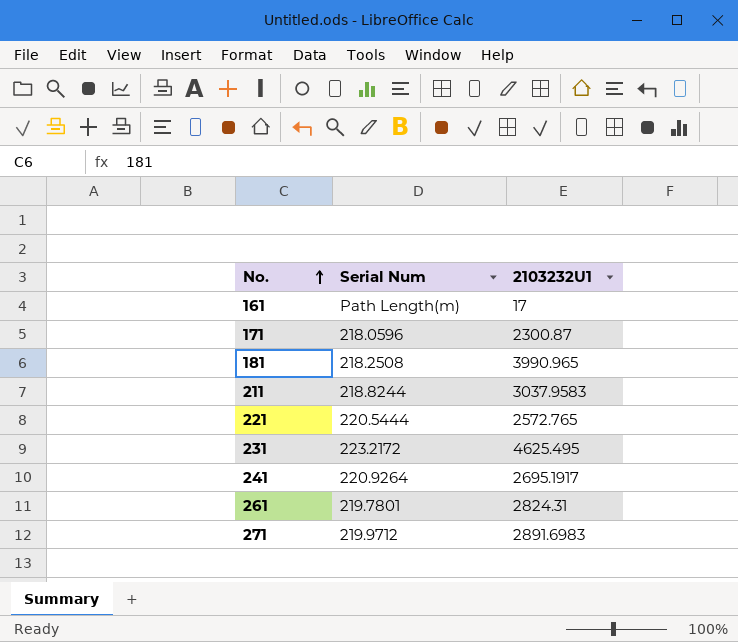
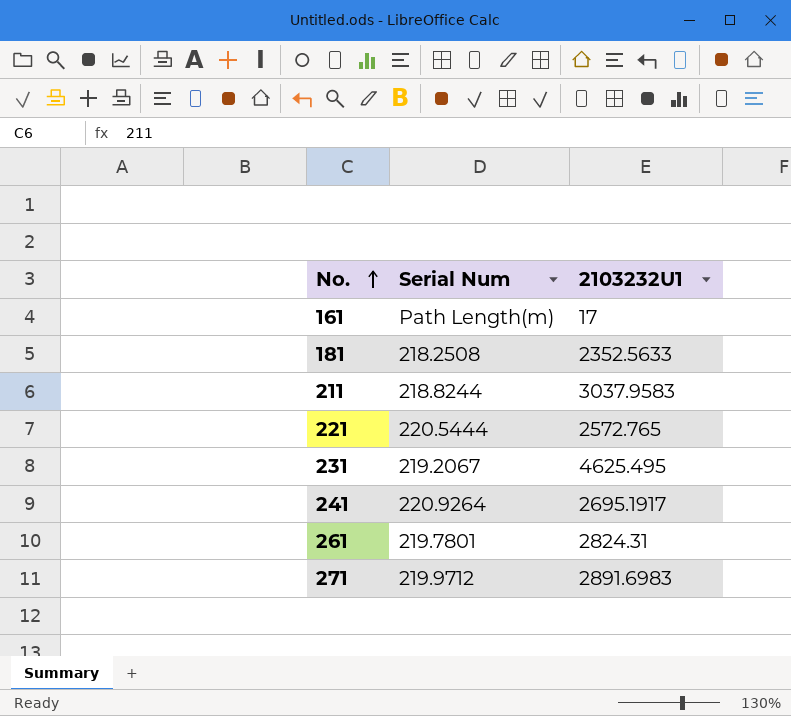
row 171: 218.0596 | 2300.87 -> none
181 | 2103232U1: 3990.965 -> 2352.5633
231 | Serial Num: 223.2172 -> 219.2067

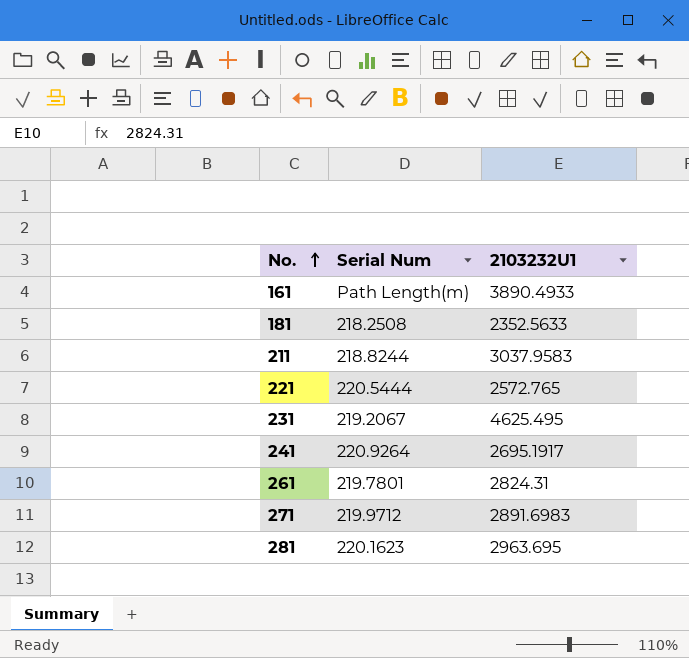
161 | 2103232U1: 17 -> 3890.4933
row 281: none -> 220.1623 | 2963.695

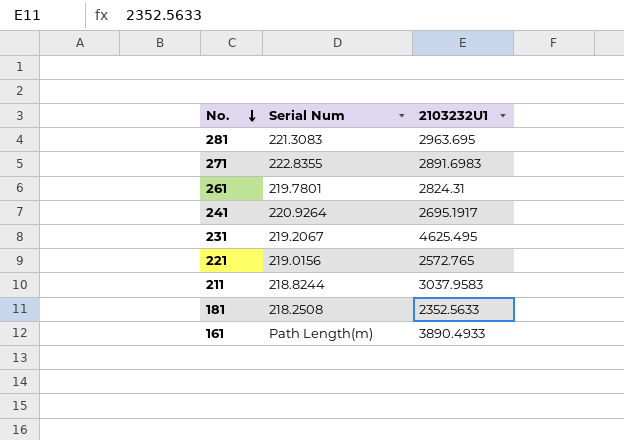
row order: No. ascending -> No. descending
281 | Serial Num: 220.1623 -> 221.3083
271 | Serial Num: 219.9712 -> 222.8355
221 | Serial Num: 220.5444 -> 219.0156

